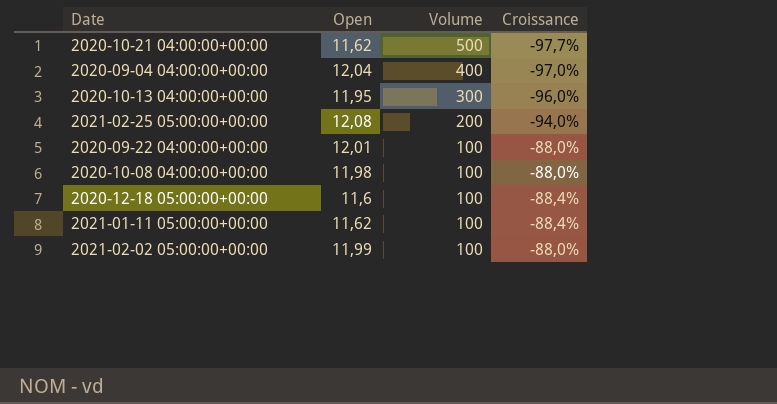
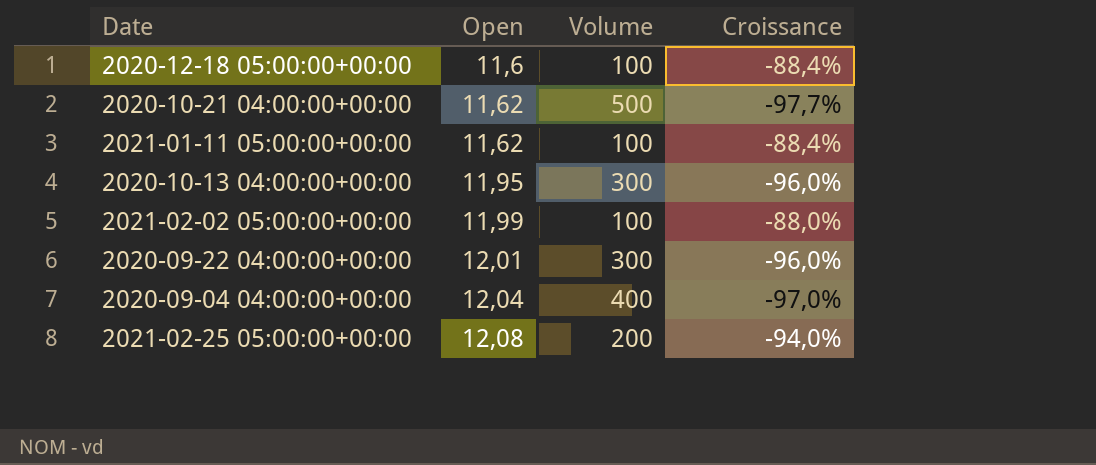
row order: Volume descending -> Open ascending
row 2020-10-08 04:00:00+00:00: 11,98 | 100 | -88,0% -> none
2020-09-22 04:00:00+00:00 | Volume: 100 -> 300
2020-09-22 04:00:00+00:00 | Croissance: -88,0% -> -96,0%

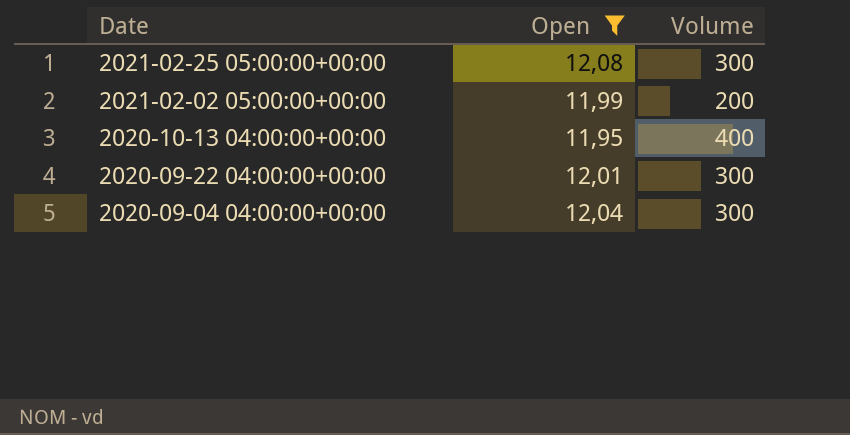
filter: none -> Open >= 11,95
row order: Open ascending -> Date descending
column Croissance | formula: ([Open] - [Volume]) / [Volume] -> none
2021-02-25 05:00:00+00:00 | Volume: 200 -> 300
2021-02-02 05:00:00+00:00 | Volume: 100 -> 200
2020-10-13 04:00:00+00:00 | Volume: 300 -> 400
2020-09-04 04:00:00+00:00 | Volume: 400 -> 300

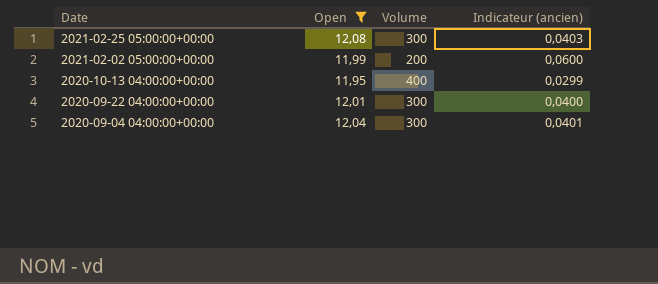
column Indicateur (ancien) | formula: none -> [Open] / [Volume]

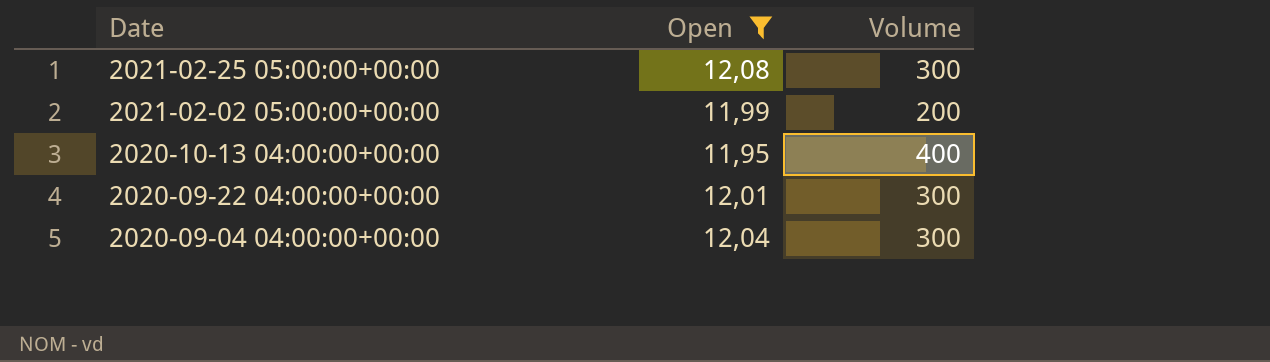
column Indicateur (ancien) | formula: [Open] / [Volume] -> none

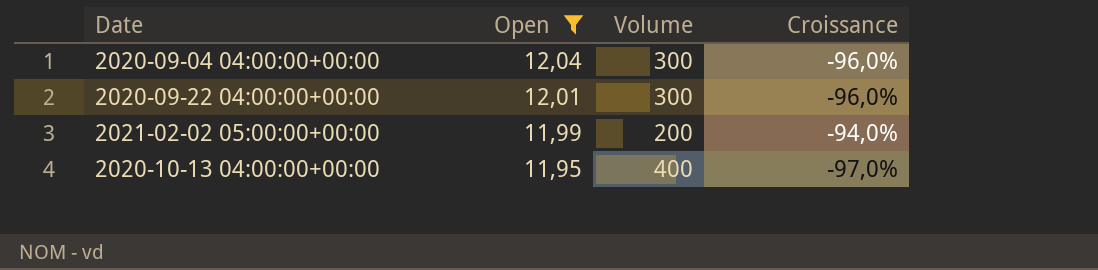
row order: Date descending -> Open descending
column Croissance | formula: none -> ([Open] - [Volume]) / [Volume]
row 2021-02-25 05:00:00+00:00: 12,08 | 300 -> none

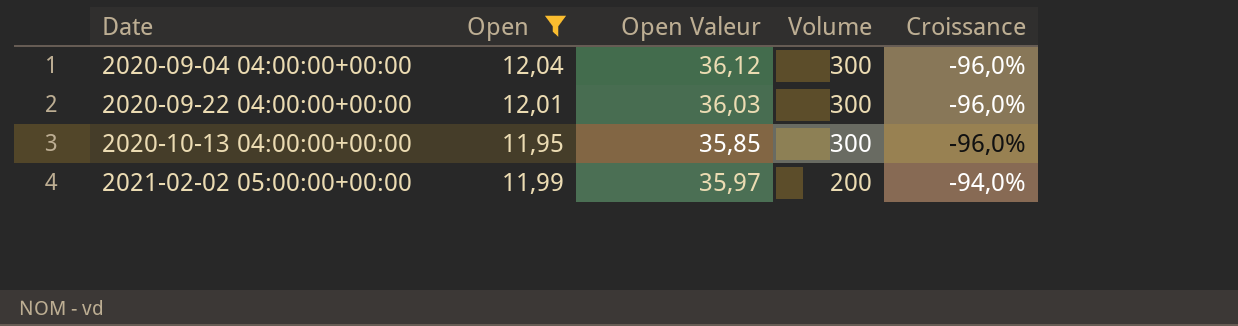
row order: Open descending -> Date ascending
column Open Valeur | formula: none -> [Open] * 3
2020-10-13 04:00:00+00:00 | Volume: 400 -> 300
2020-10-13 04:00:00+00:00 | Croissance: -97,0% -> -96,0%

